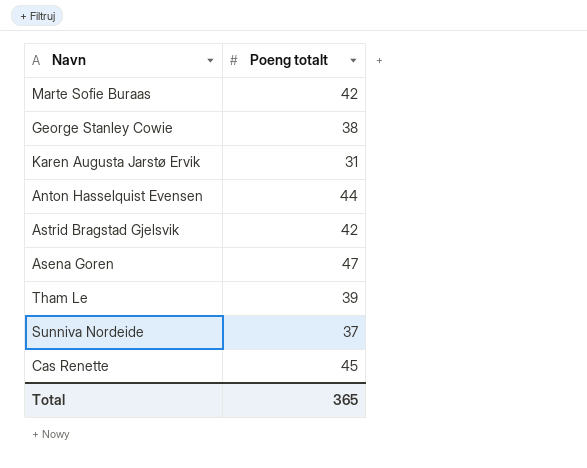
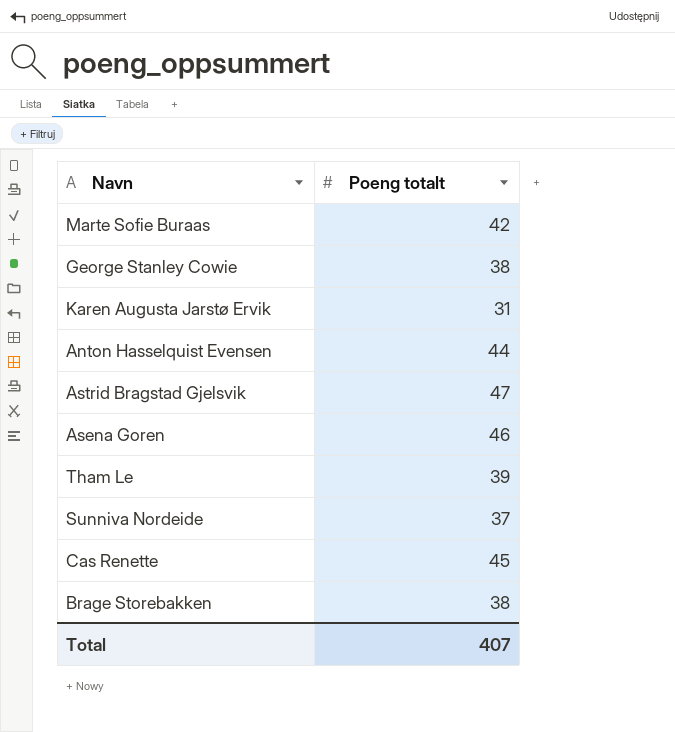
Astrid Bragstad Gjelsvik | Poeng totalt: 42 -> 47
Asena Goren | Poeng totalt: 47 -> 46
row Brage Storebakken: none -> 38
Total | Poeng totalt: 365 -> 407

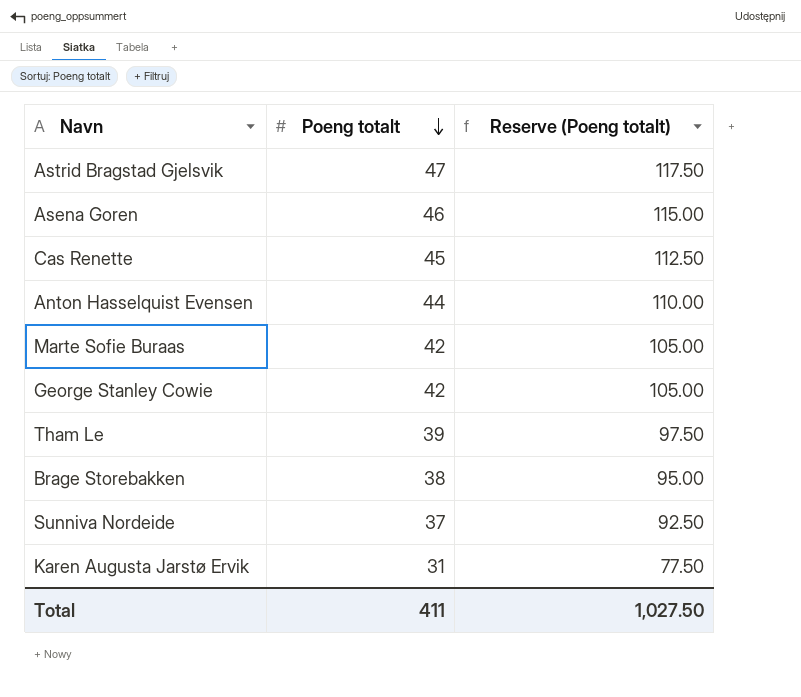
row order: none -> Poeng totalt descending
column Reserve (Poeng totalt) | formula: none -> [Poeng totalt] * 2.5
George Stanley Cowie | Poeng totalt: 38 -> 42
Total | Poeng totalt: 407 -> 411

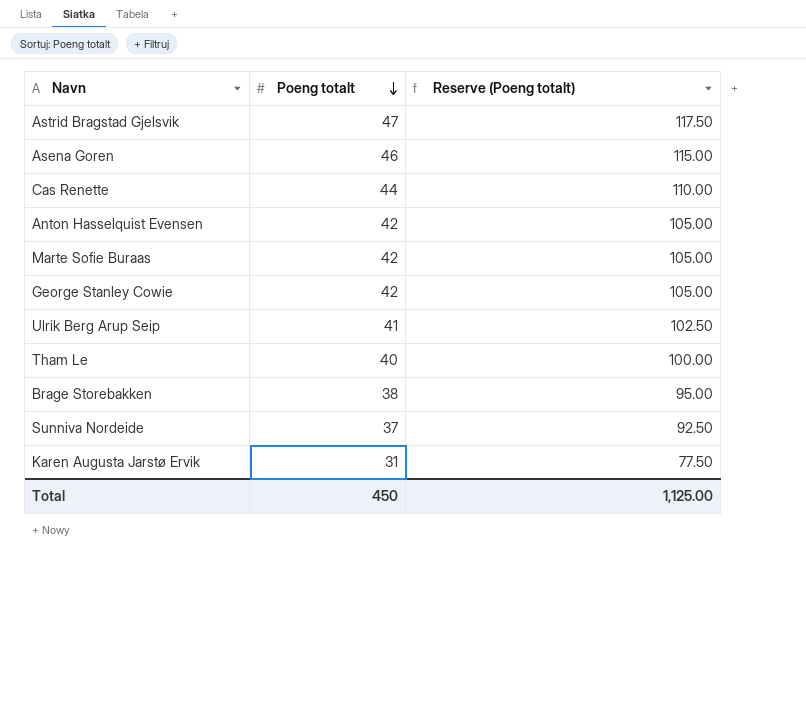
Cas Renette | Poeng totalt: 45 -> 44
Cas Renette | Reserve (Poeng totalt): 112.50 -> 110.00
Anton Hasselquist Evensen | Poeng totalt: 44 -> 42
Anton Hasselquist Evensen | Reserve (Poeng totalt): 110.00 -> 105.00
row Ulrik Berg Arup Seip: none -> 41 | 102.50
Tham Le | Poeng totalt: 39 -> 40
Tham Le | Reserve (Poeng totalt): 97.50 -> 100.00
Total | Poeng totalt: 411 -> 450
Total | Reserve (Poeng totalt): 1,027.50 -> 1,125.00

